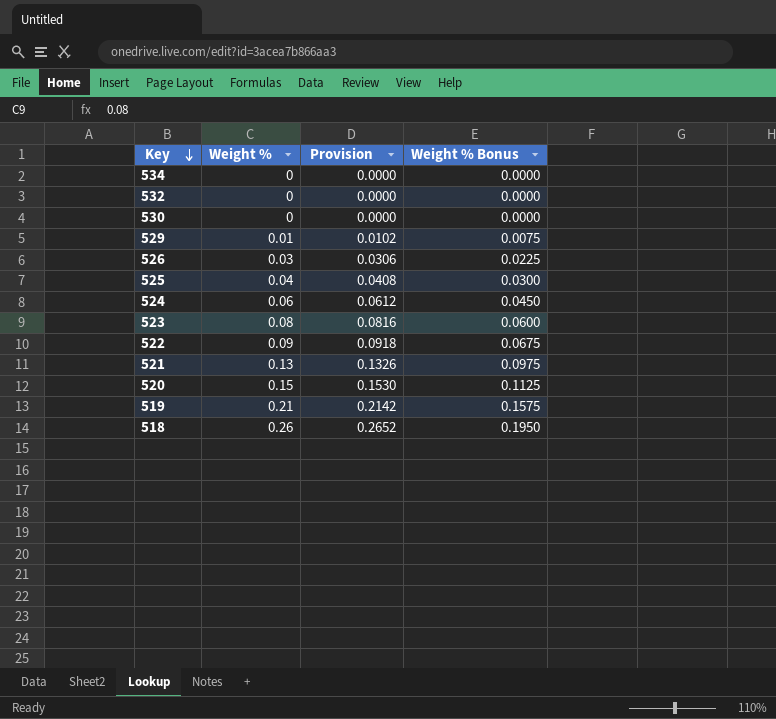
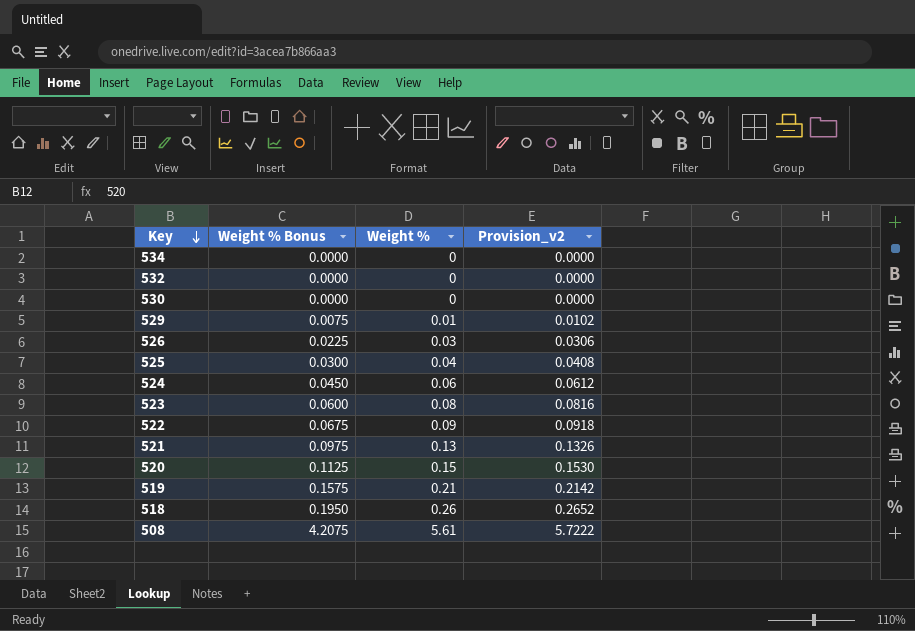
column Weight % Bonus | position: 4 -> 2
column name: Provision -> Provision_v2
row 508: none -> 4.2075 | 5.61 | 5.7222

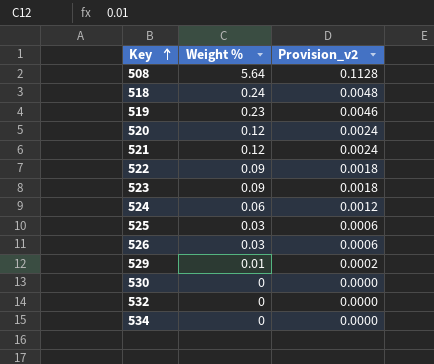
row order: Key descending -> Key ascending
column Weight % Bonus | formula: [Weight %] * 0.75 -> none
column Provision_v2 | formula: [Weight %] * 1.02 -> [Weight %] * 0.02
508 | Weight %: 5.61 -> 5.64
518 | Weight %: 0.26 -> 0.24
519 | Weight %: 0.21 -> 0.23
520 | Weight %: 0.15 -> 0.12
521 | Weight %: 0.13 -> 0.12
523 | Weight %: 0.08 -> 0.09
525 | Weight %: 0.04 -> 0.03

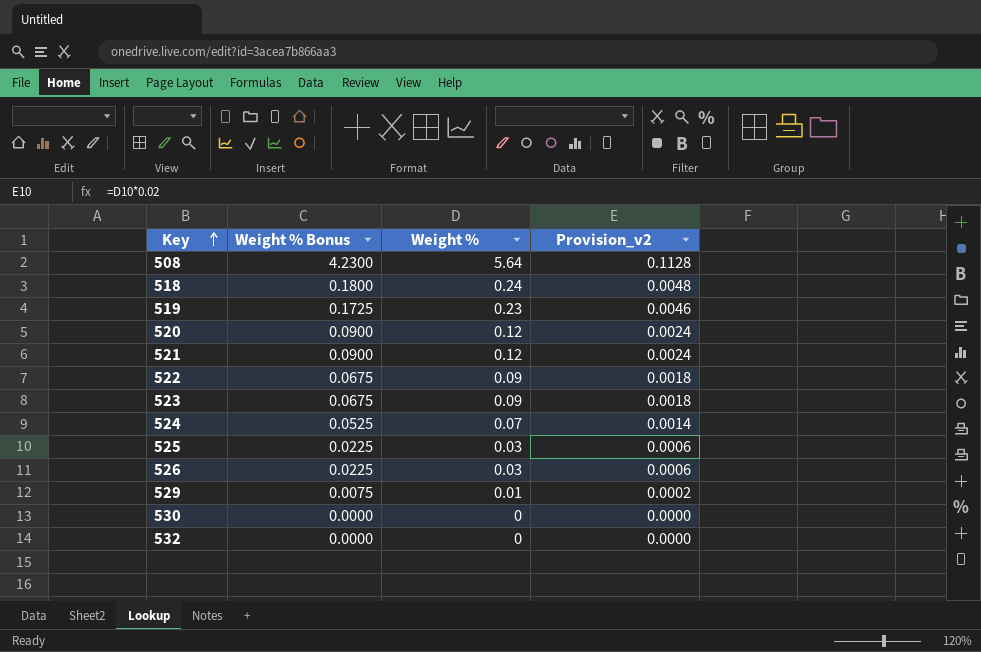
column Weight % Bonus | formula: none -> [Weight %] * 0.75
row 534: 0 | 0.0000 -> none
524 | Weight %: 0.06 -> 0.07
524 | Provision_v2: 0.0012 -> 0.0014

